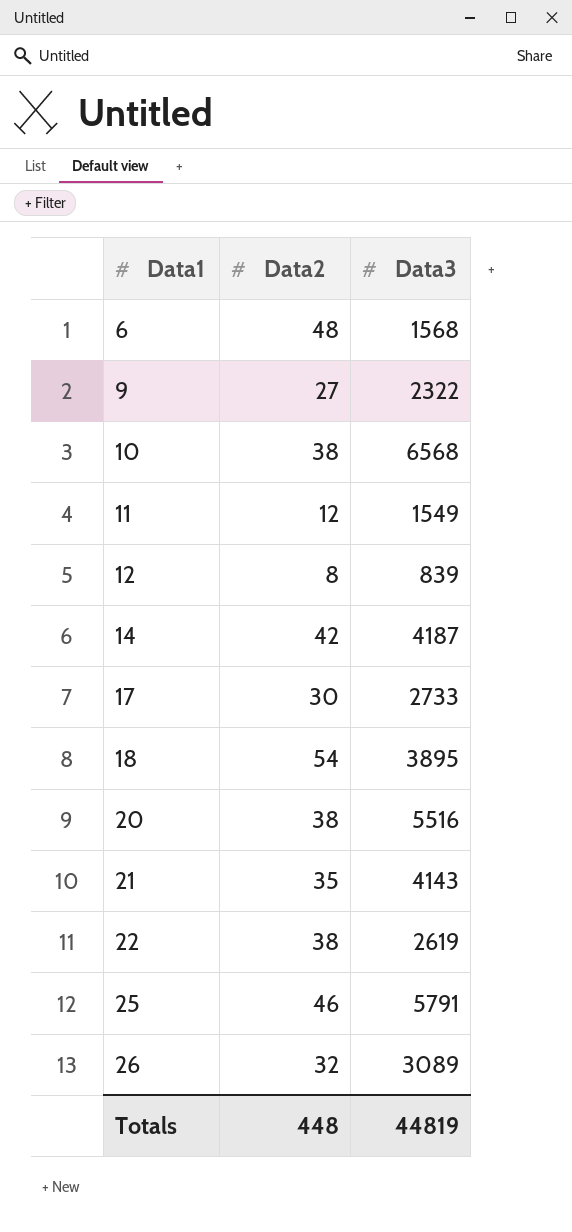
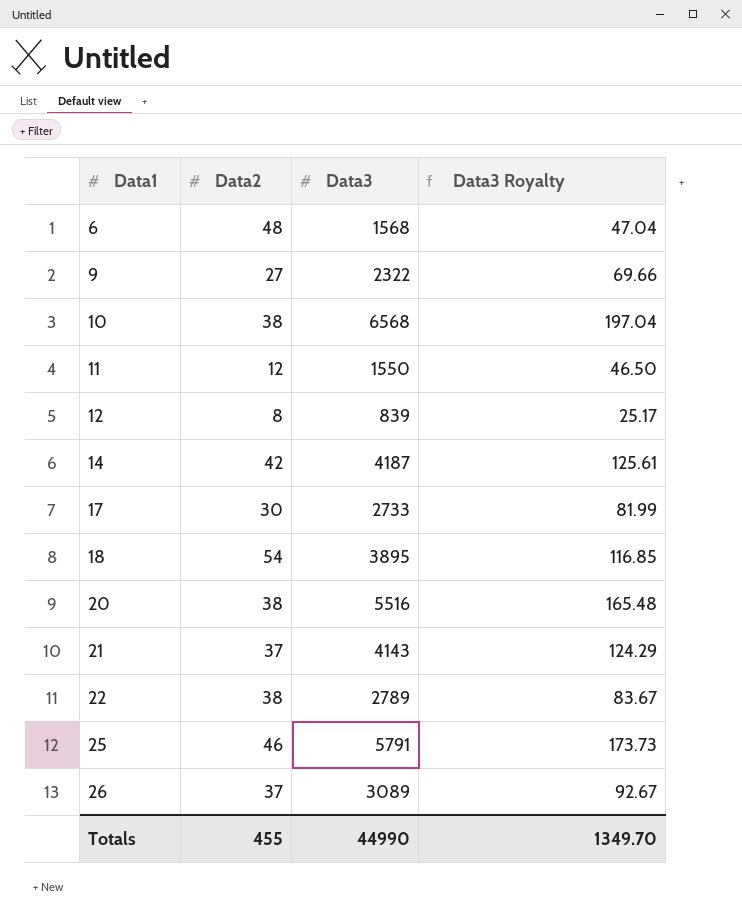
column Data3 Royalty | formula: none -> [Data3] * 0.03
11 | Data3: 1549 -> 1550
21 | Data2: 35 -> 37
22 | Data3: 2619 -> 2789
26 | Data2: 32 -> 37
Totals | Data2: 448 -> 455
Totals | Data3: 44819 -> 44990

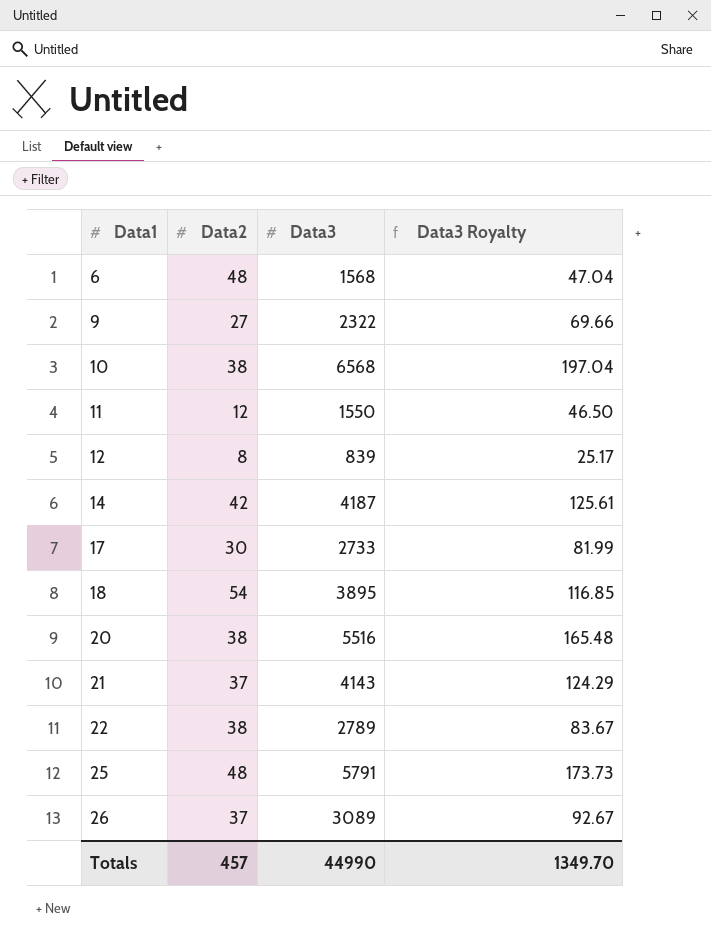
25 | Data2: 46 -> 48
Totals | Data2: 455 -> 457

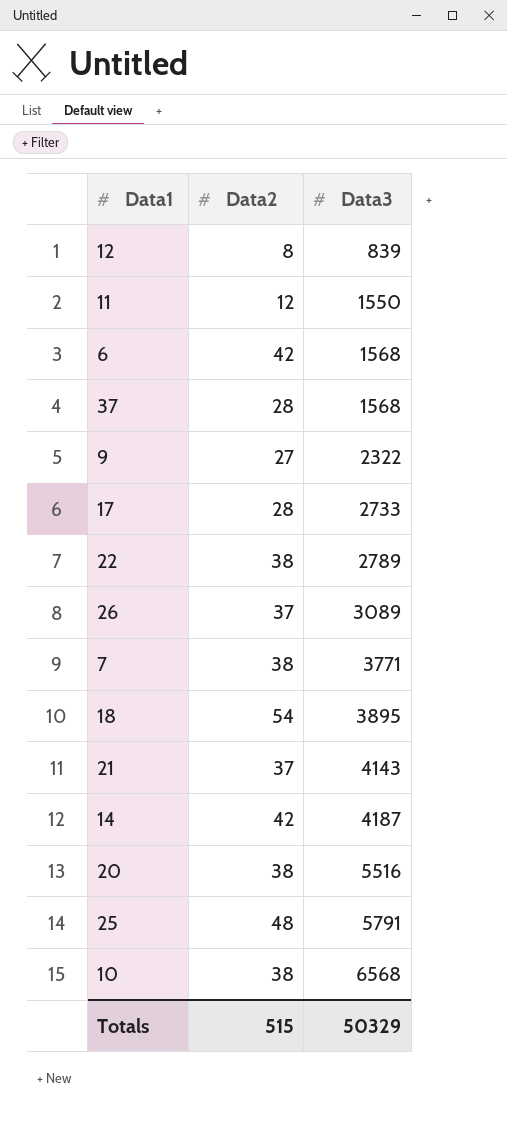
row order: Data1 ascending -> Data3 ascending
column Data3 Royalty | formula: [Data3] * 0.03 -> none
6 | Data2: 48 -> 42
row 37: none -> 28 | 1568
17 | Data2: 30 -> 28
row 7: none -> 38 | 3771
Totals | Data2: 457 -> 515
Totals | Data3: 44990 -> 50329

